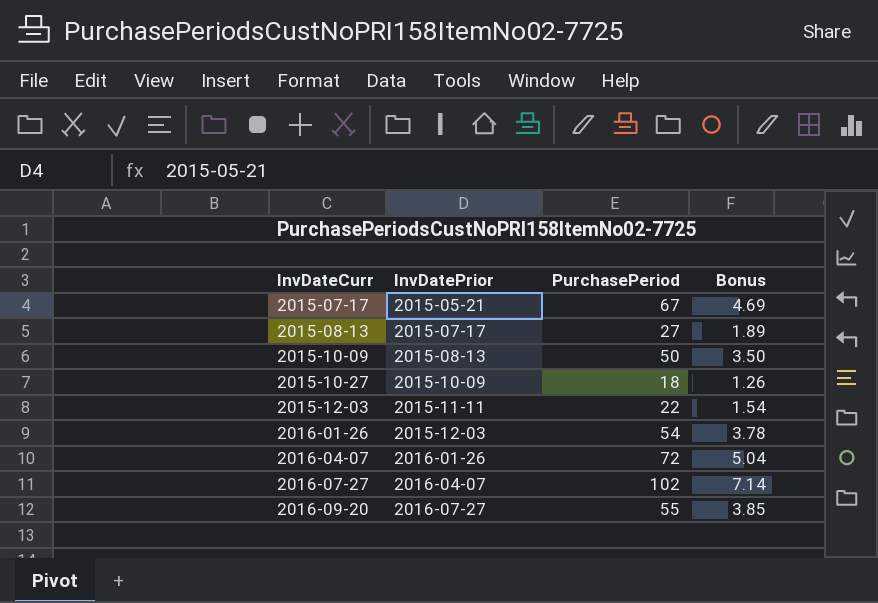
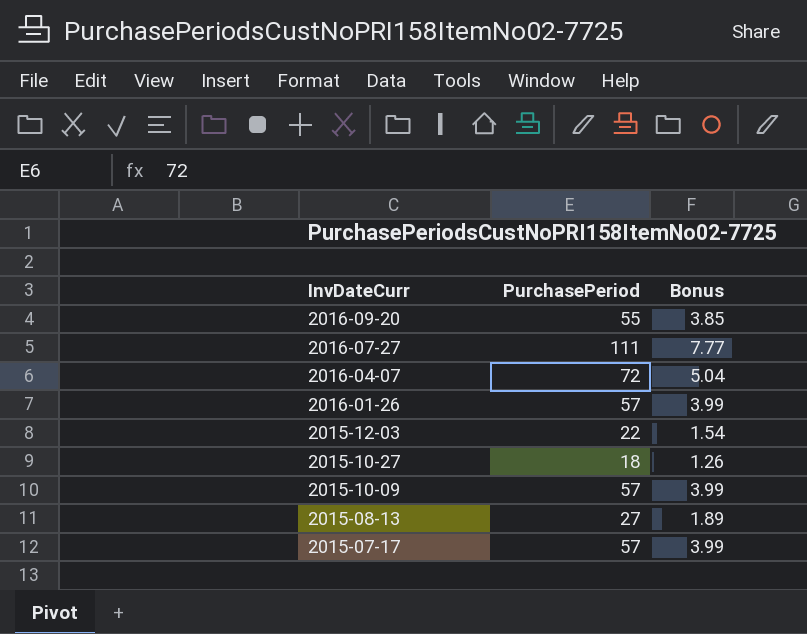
row order: InvDateCurr ascending -> InvDateCurr descending
column InvDatePrior | position: 2 -> none
2016-07-27 | PurchasePeriod: 102 -> 111
2016-07-27 | Bonus: 7.14 -> 7.77
2016-01-26 | PurchasePeriod: 54 -> 57
2016-01-26 | Bonus: 3.78 -> 3.99
2015-10-09 | PurchasePeriod: 50 -> 57
2015-10-09 | Bonus: 3.50 -> 3.99
2015-07-17 | PurchasePeriod: 67 -> 57
2015-07-17 | Bonus: 4.69 -> 3.99

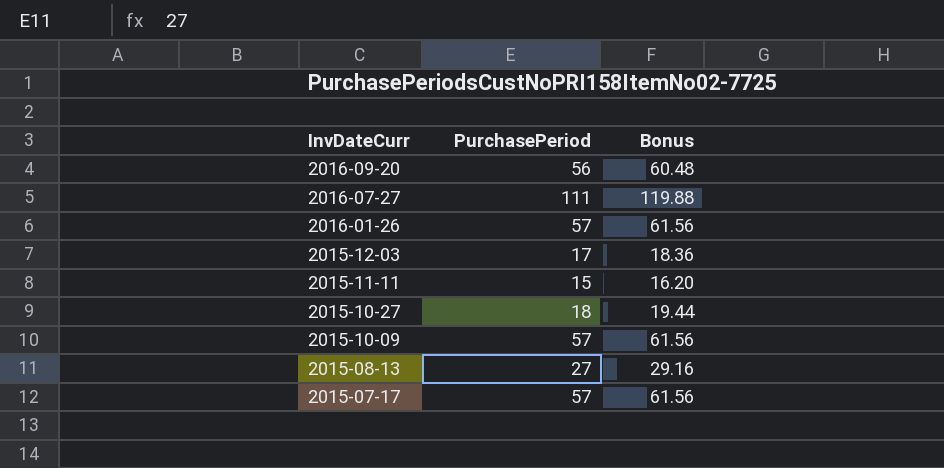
column Bonus | formula: [PurchasePeriod] * 0.07 -> [PurchasePeriod] * 1.08
row 2016-04-07: 72 | 5.04 -> none
2016-09-20 | PurchasePeriod: 55 -> 56
2015-12-03 | PurchasePeriod: 22 -> 17
row 2015-11-11: none -> 15 | 16.20

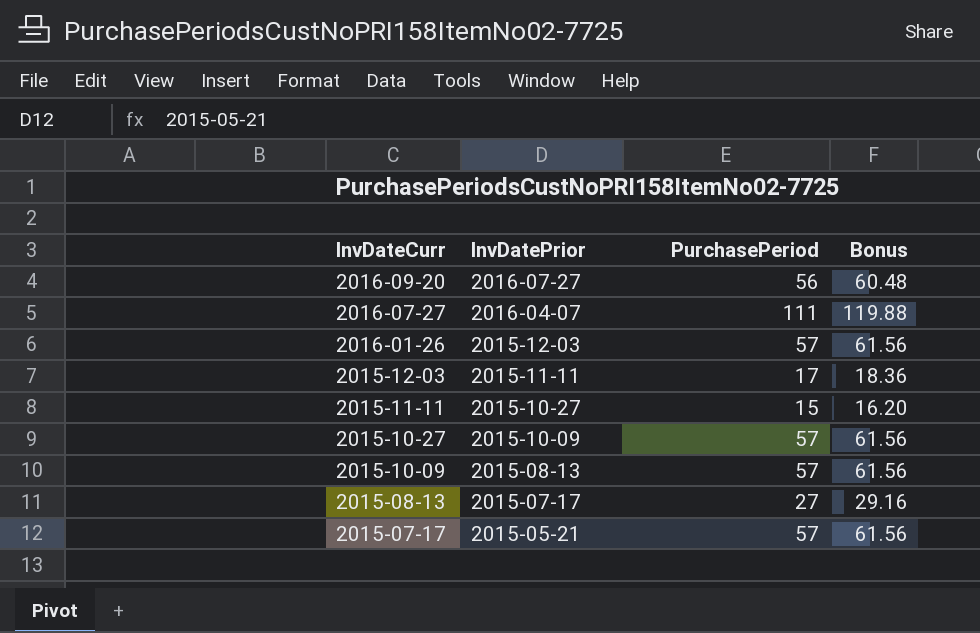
column InvDatePrior | position: none -> 2
2015-10-27 | PurchasePeriod: 18 -> 57
2015-10-27 | Bonus: 19.44 -> 61.56

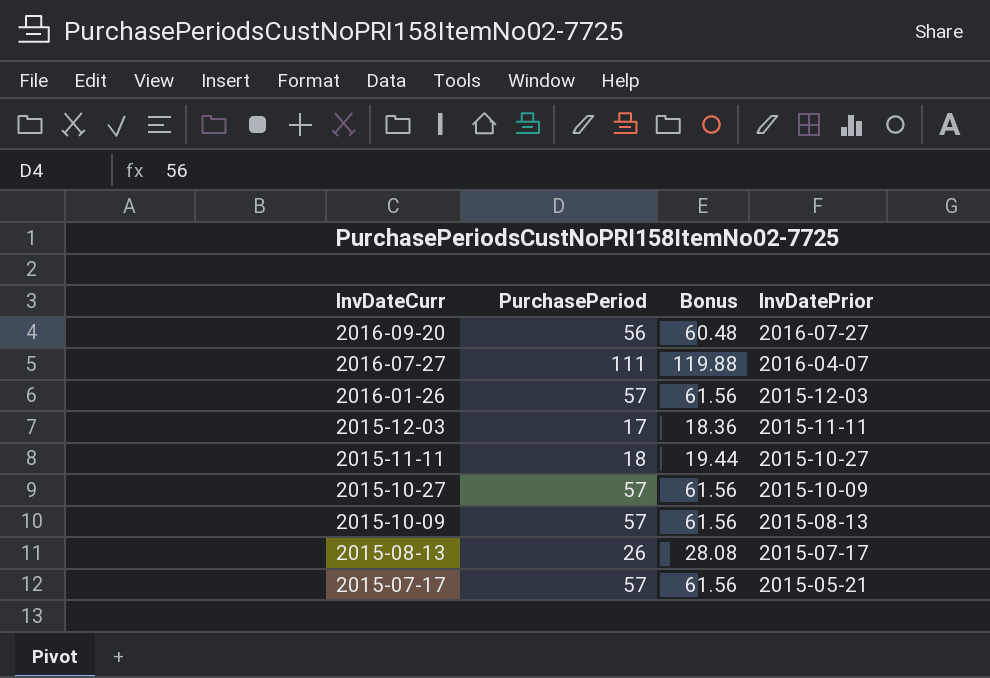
column InvDatePrior | position: 2 -> 4
2015-11-11 | PurchasePeriod: 15 -> 18
2015-11-11 | Bonus: 16.20 -> 19.44
2015-08-13 | PurchasePeriod: 27 -> 26
2015-08-13 | Bonus: 29.16 -> 28.08

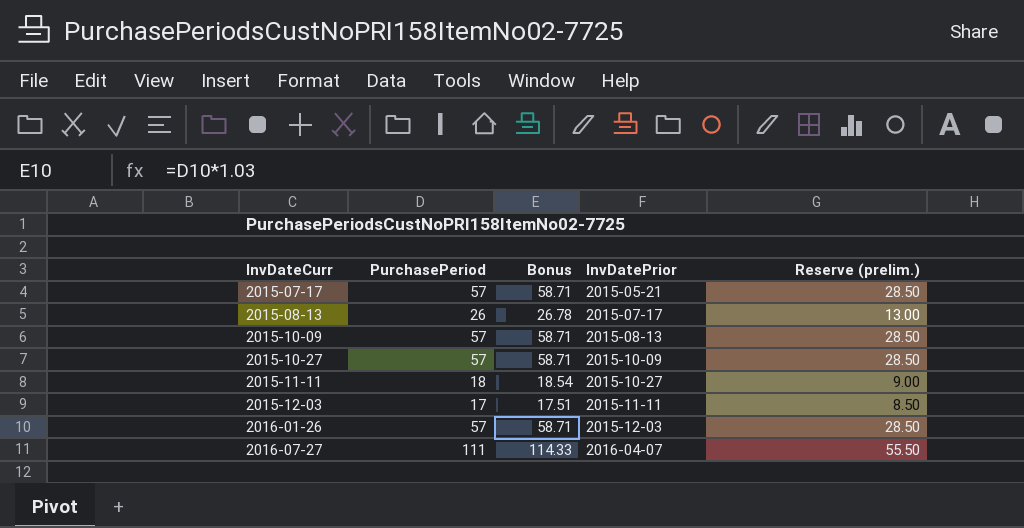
row order: InvDateCurr descending -> InvDateCurr ascending
column Bonus | formula: [PurchasePeriod] * 1.08 -> [PurchasePeriod] * 1.03
column Reserve (prelim.) | formula: none -> [PurchasePeriod] * 0.5
row 2016-09-20: 56 | 60.48 | 2016-07-27 -> none

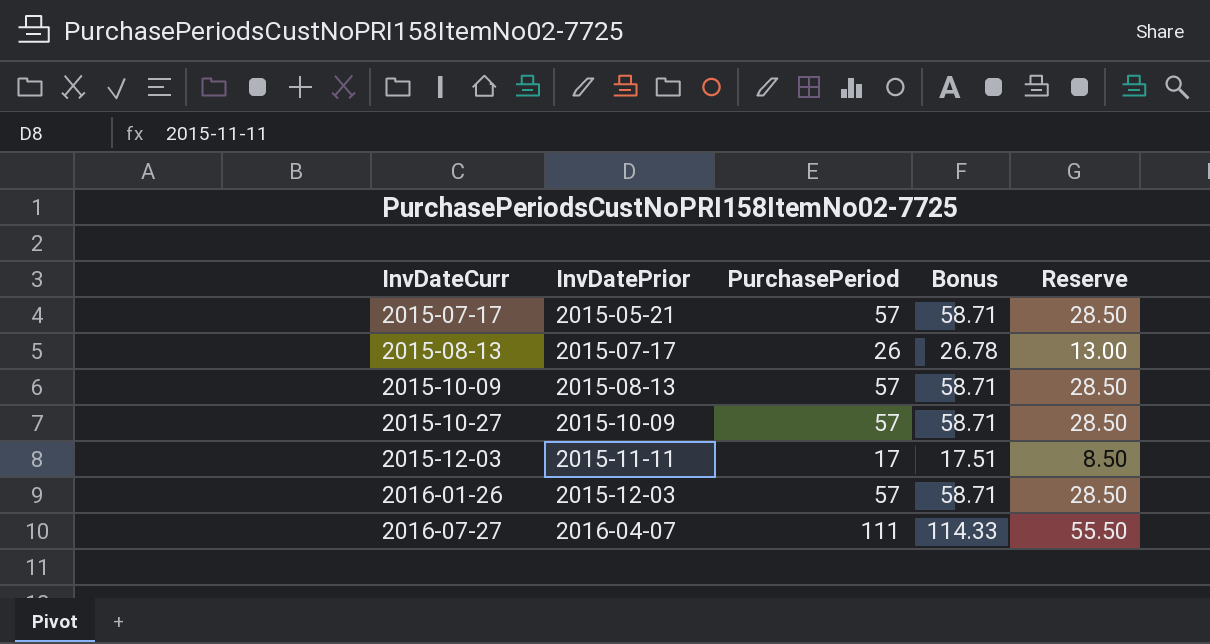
column InvDatePrior | position: 4 -> 2
column name: Reserve (prelim.) -> Reserve
row 2015-11-11: 18 | 18.54 | 2015-10-27 | 9.00 -> none

